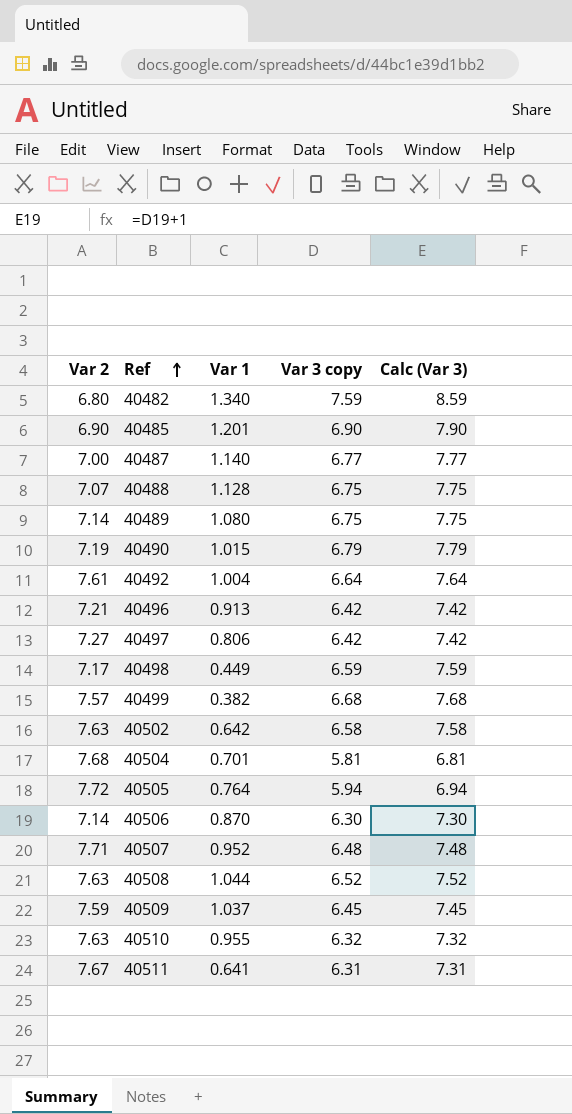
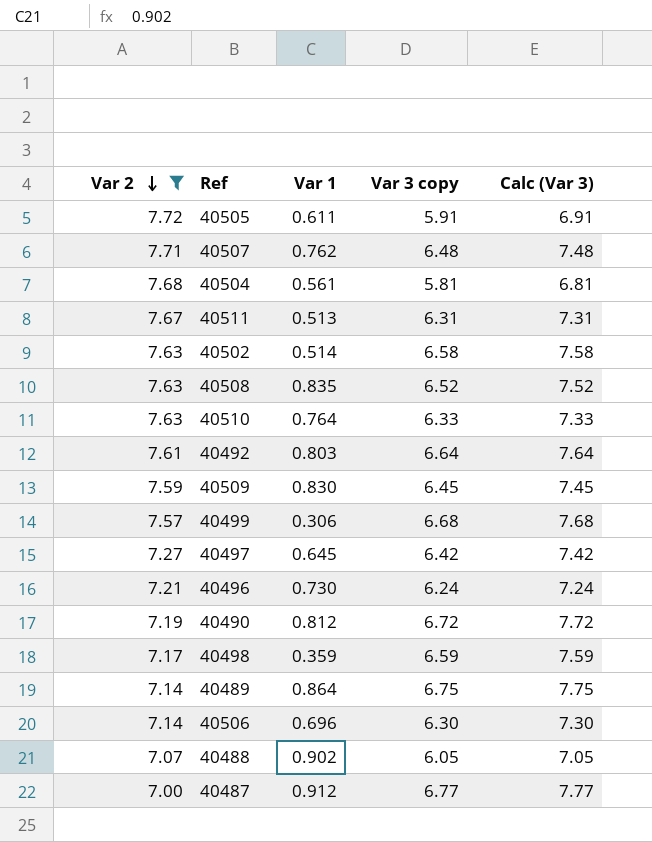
filter: none -> Var 2 >= 7.00
row order: Ref ascending -> Var 2 descending
40505 | Var 1: 0.764 -> 0.611
40505 | Var 3 copy: 5.94 -> 5.91
40505 | Calc (Var 3): 6.94 -> 6.91
40507 | Var 1: 0.952 -> 0.762
40504 | Var 1: 0.701 -> 0.561
40511 | Var 1: 0.641 -> 0.513
40502 | Var 1: 0.642 -> 0.514
40508 | Var 1: 1.044 -> 0.835
40510 | Var 1: 0.955 -> 0.764
40510 | Var 3 copy: 6.32 -> 6.33
40510 | Calc (Var 3): 7.32 -> 7.33
40492 | Var 1: 1.004 -> 0.803
40509 | Var 1: 1.037 -> 0.830
40499 | Var 1: 0.382 -> 0.306
40497 | Var 1: 0.806 -> 0.645
40496 | Var 1: 0.913 -> 0.730
40496 | Var 3 copy: 6.42 -> 6.24
40496 | Calc (Var 3): 7.42 -> 7.24
40490 | Var 1: 1.015 -> 0.812
40490 | Var 3 copy: 6.79 -> 6.72
40490 | Calc (Var 3): 7.79 -> 7.72
40498 | Var 1: 0.449 -> 0.359
40489 | Var 1: 1.080 -> 0.864
40506 | Var 1: 0.870 -> 0.696
40488 | Var 1: 1.128 -> 0.902
40488 | Var 3 copy: 6.75 -> 6.05
40488 | Calc (Var 3): 7.75 -> 7.05
40487 | Var 1: 1.140 -> 0.912

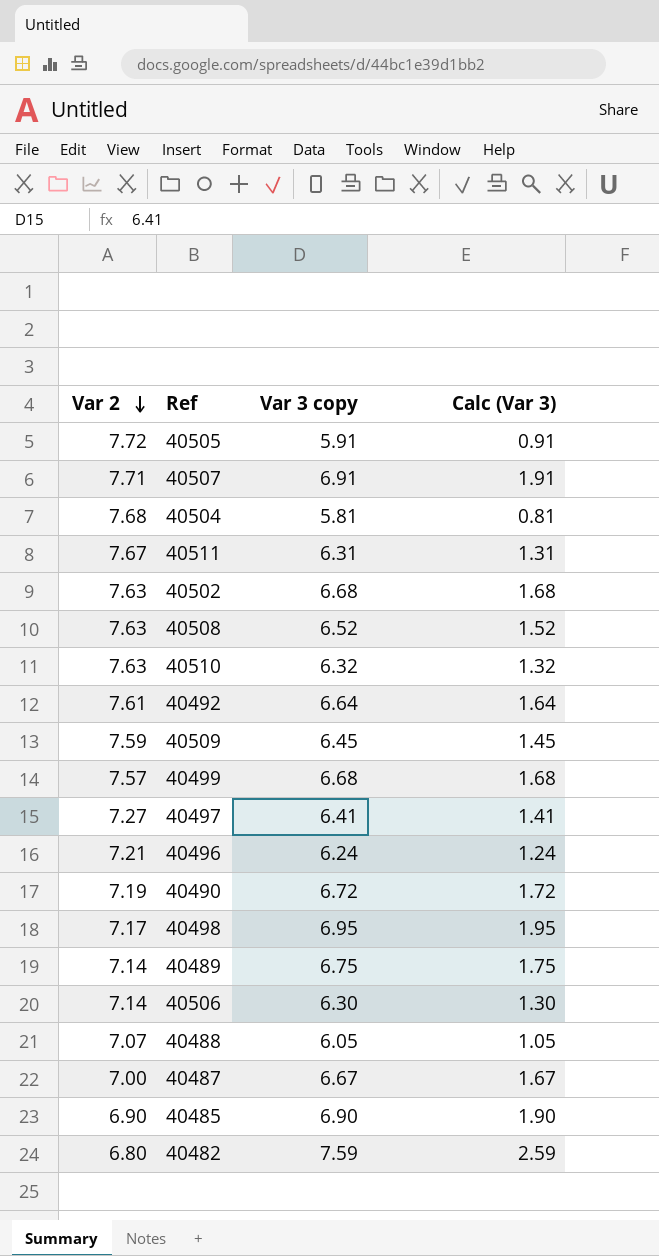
filter: Var 2 >= 7.00 -> none
column Var 1 | position: 3 -> none
column Calc (Var 3) | formula: [Var 3 copy] + 1 -> [Var 3 copy] - 5
40507 | Var 3 copy: 6.48 -> 6.91
40502 | Var 3 copy: 6.58 -> 6.68
40510 | Var 3 copy: 6.33 -> 6.32
40497 | Var 3 copy: 6.42 -> 6.41
40498 | Var 3 copy: 6.59 -> 6.95
40487 | Var 3 copy: 6.77 -> 6.67

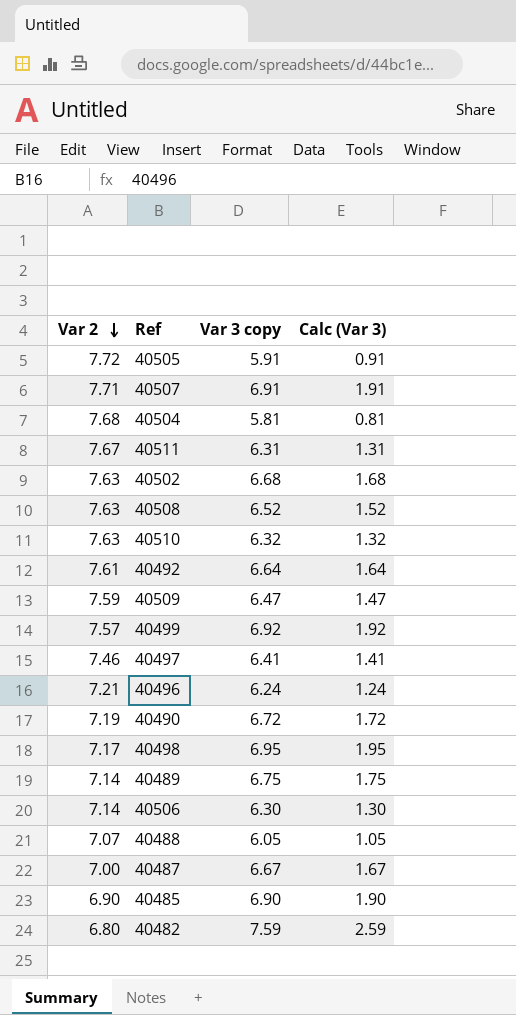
40509 | Var 3 copy: 6.45 -> 6.47
40509 | Calc (Var 3): 1.45 -> 1.47
40499 | Var 3 copy: 6.68 -> 6.92
40499 | Calc (Var 3): 1.68 -> 1.92
40497 | Var 2: 7.27 -> 7.46

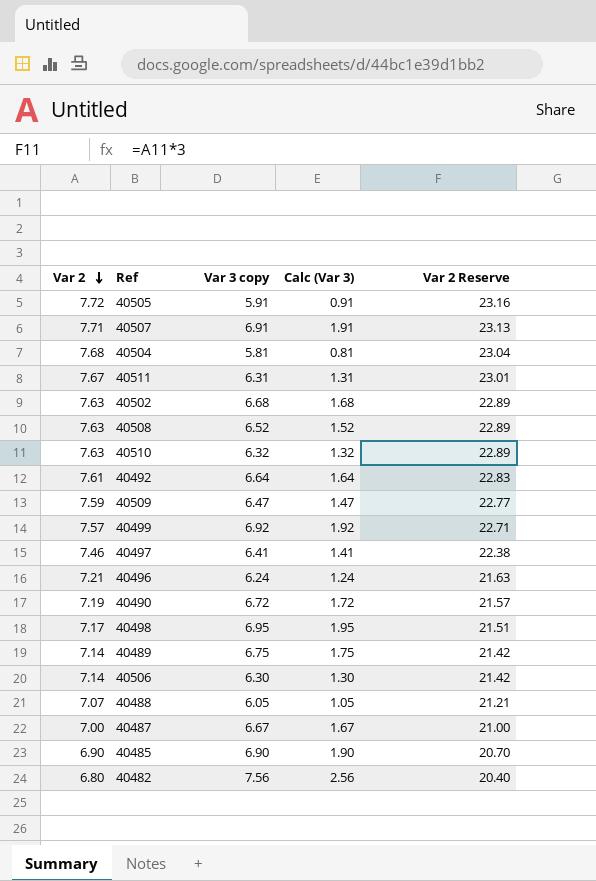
column Var 2 Reserve | formula: none -> [Var 2] * 3
40482 | Var 3 copy: 7.59 -> 7.56
40482 | Calc (Var 3): 2.59 -> 2.56

